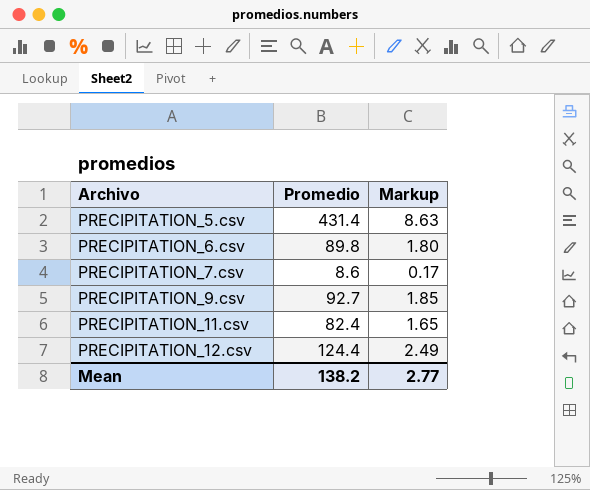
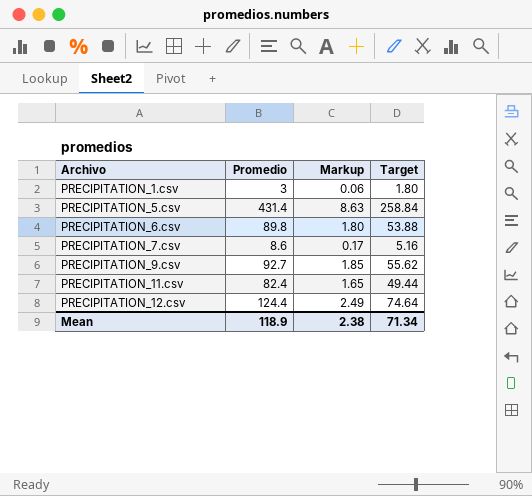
column Target | formula: none -> [Promedio] * 0.6
row PRECIPITATION_1.csv: none -> 3 | 0.06 | 1.80
Mean | Promedio: 138.2 -> 118.9
Mean | Markup: 2.77 -> 2.38

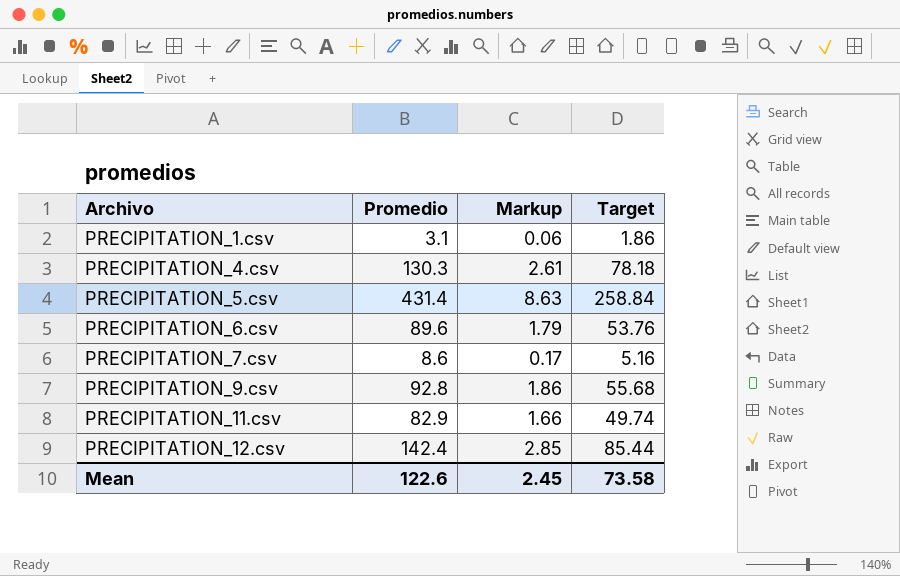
PRECIPITATION_1.csv | Promedio: 3 -> 3.1
PRECIPITATION_1.csv | Target: 1.80 -> 1.86
row PRECIPITATION_4.csv: none -> 130.3 | 2.61 | 78.18
PRECIPITATION_6.csv | Promedio: 89.8 -> 89.6
PRECIPITATION_6.csv | Markup: 1.80 -> 1.79
PRECIPITATION_6.csv | Target: 53.88 -> 53.76
PRECIPITATION_9.csv | Promedio: 92.7 -> 92.8
PRECIPITATION_9.csv | Markup: 1.85 -> 1.86
PRECIPITATION_9.csv | Target: 55.62 -> 55.68
PRECIPITATION_11.csv | Promedio: 82.4 -> 82.9
PRECIPITATION_11.csv | Markup: 1.65 -> 1.66
PRECIPITATION_11.csv | Target: 49.44 -> 49.74
PRECIPITATION_12.csv | Promedio: 124.4 -> 142.4
PRECIPITATION_12.csv | Markup: 2.49 -> 2.85
PRECIPITATION_12.csv | Target: 74.64 -> 85.44
Mean | Promedio: 118.9 -> 122.6
Mean | Markup: 2.38 -> 2.45
Mean | Target: 71.34 -> 73.58

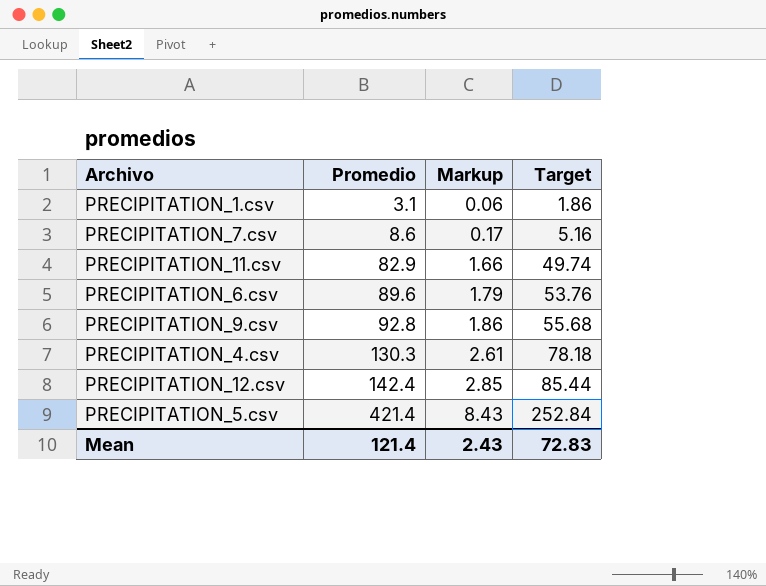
row order: Archivo ascending -> Promedio ascending
PRECIPITATION_5.csv | Promedio: 431.4 -> 421.4
PRECIPITATION_5.csv | Markup: 8.63 -> 8.43
PRECIPITATION_5.csv | Target: 258.84 -> 252.84
Mean | Promedio: 122.6 -> 121.4
Mean | Markup: 2.45 -> 2.43
Mean | Target: 73.58 -> 72.83

